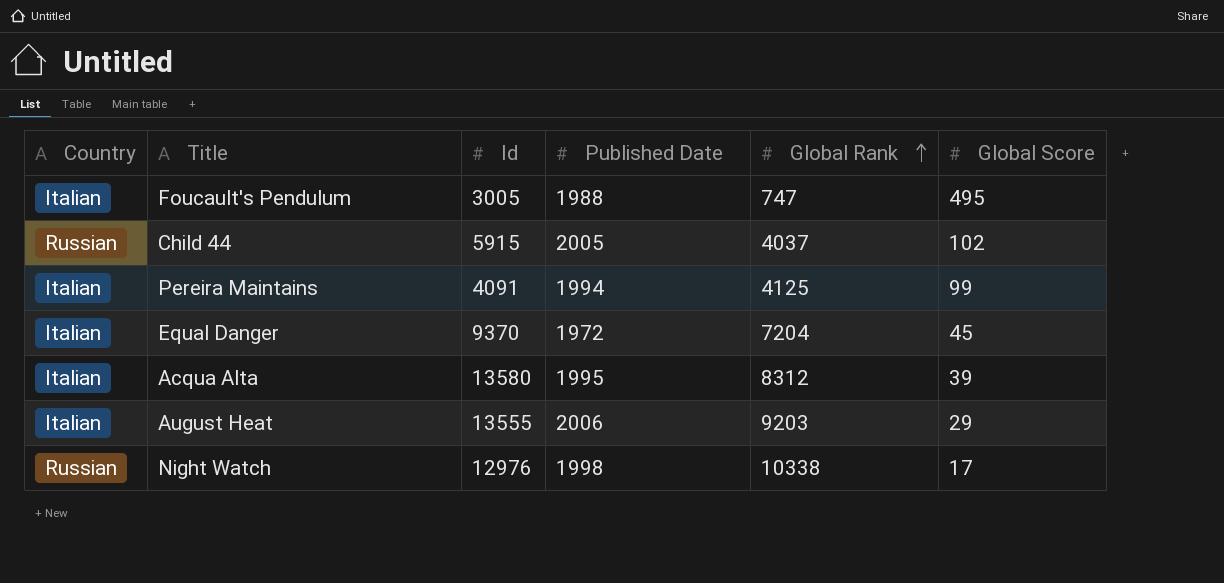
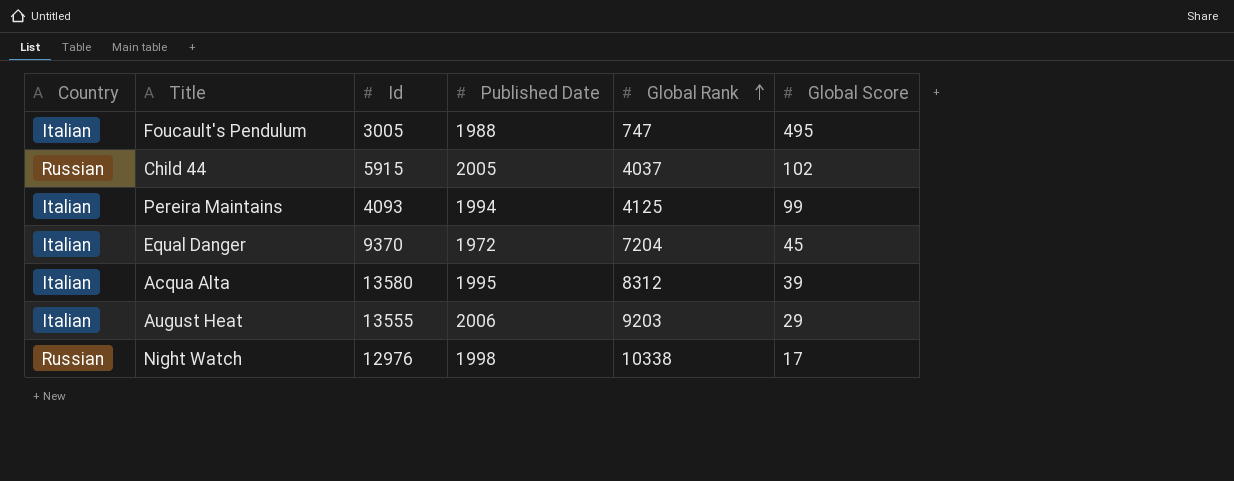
Pereira Maintains | Id: 4091 -> 4093

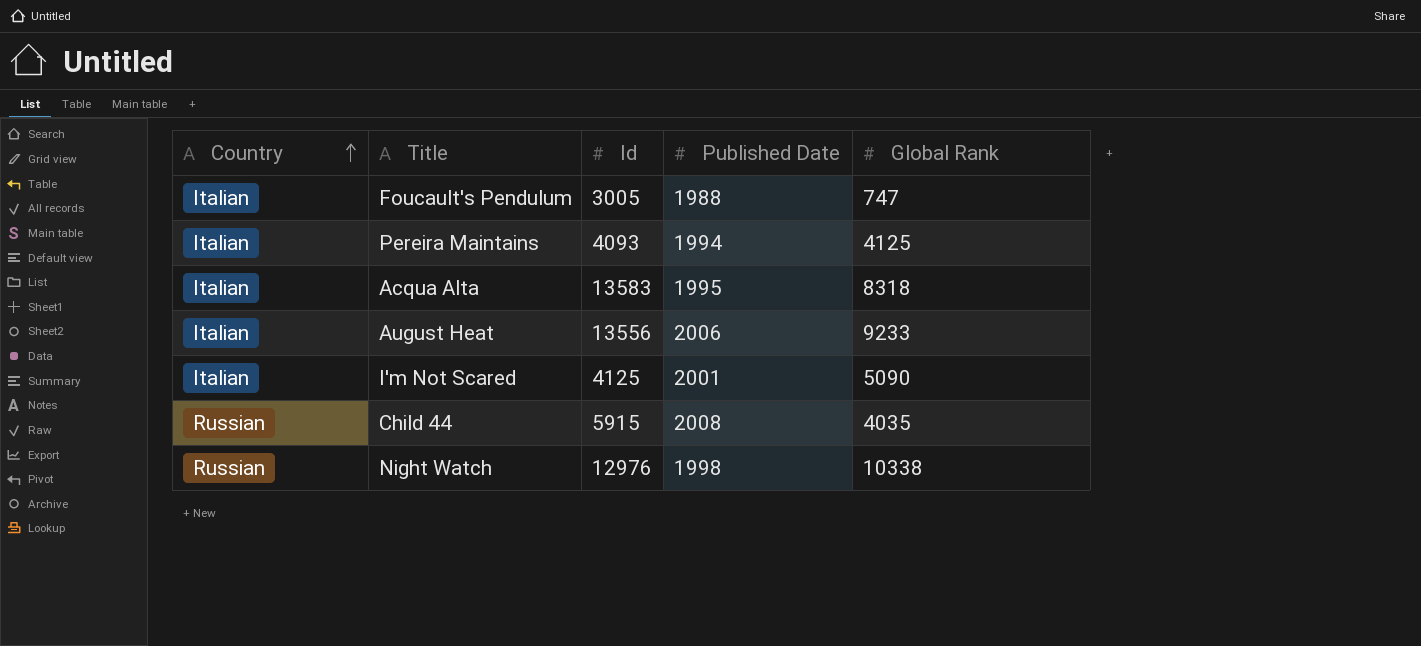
row order: Global Rank ascending -> Country ascending
column Global Score | position: 6 -> none
row Equal Danger: Italian | 9370 | 1972 | 7204 | 45 -> none
Acqua Alta | Id: 13580 -> 13583
Acqua Alta | Global Rank: 8312 -> 8318
August Heat | Id: 13555 -> 13556
August Heat | Global Rank: 9203 -> 9233
row I'm Not Scared: none -> Italian | 4125 | 2001 | 5090
Child 44 | Published Date: 2005 -> 2008
Child 44 | Global Rank: 4037 -> 4035

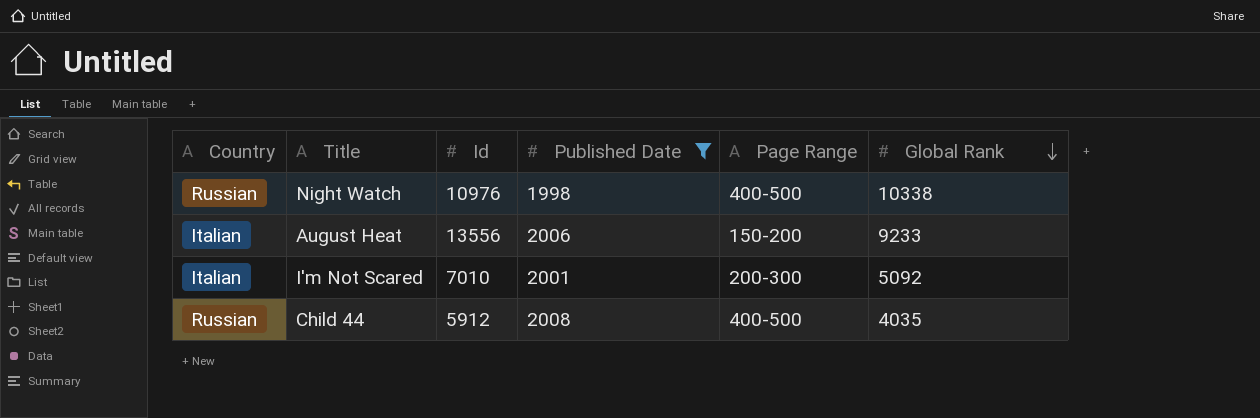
filter: none -> Published Date >= 1998
row order: Country ascending -> Global Rank descending
column Page Range | position: none -> 5
Night Watch | Id: 12976 -> 10976
I'm Not Scared | Id: 4125 -> 7010
I'm Not Scared | Global Rank: 5090 -> 5092
Child 44 | Id: 5915 -> 5912

